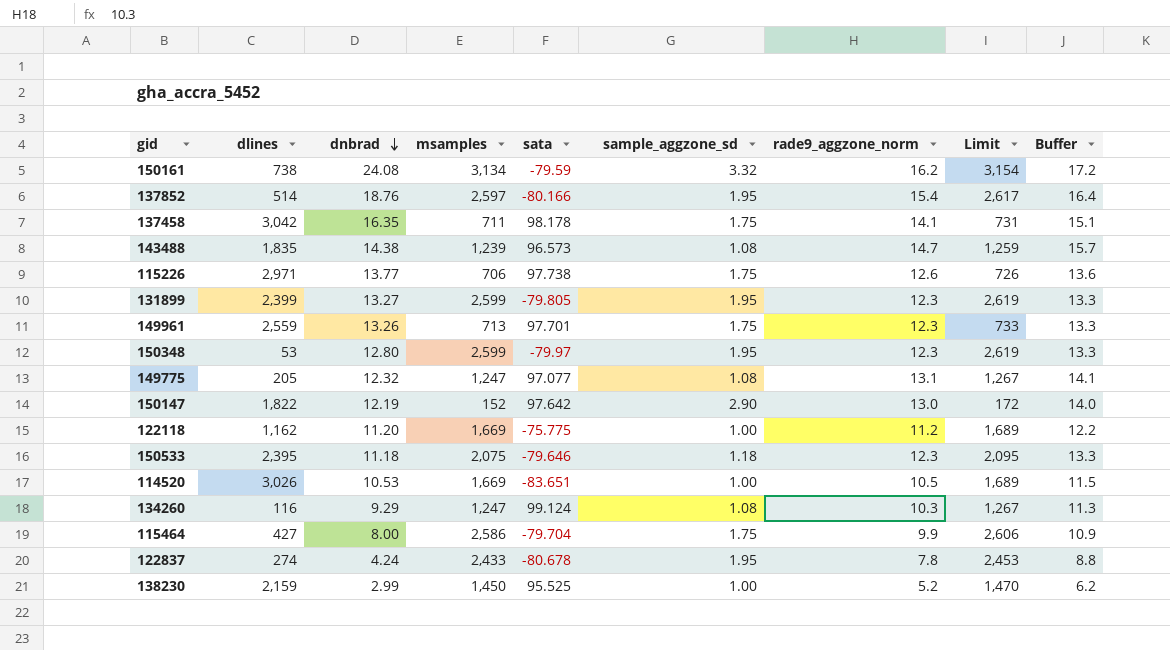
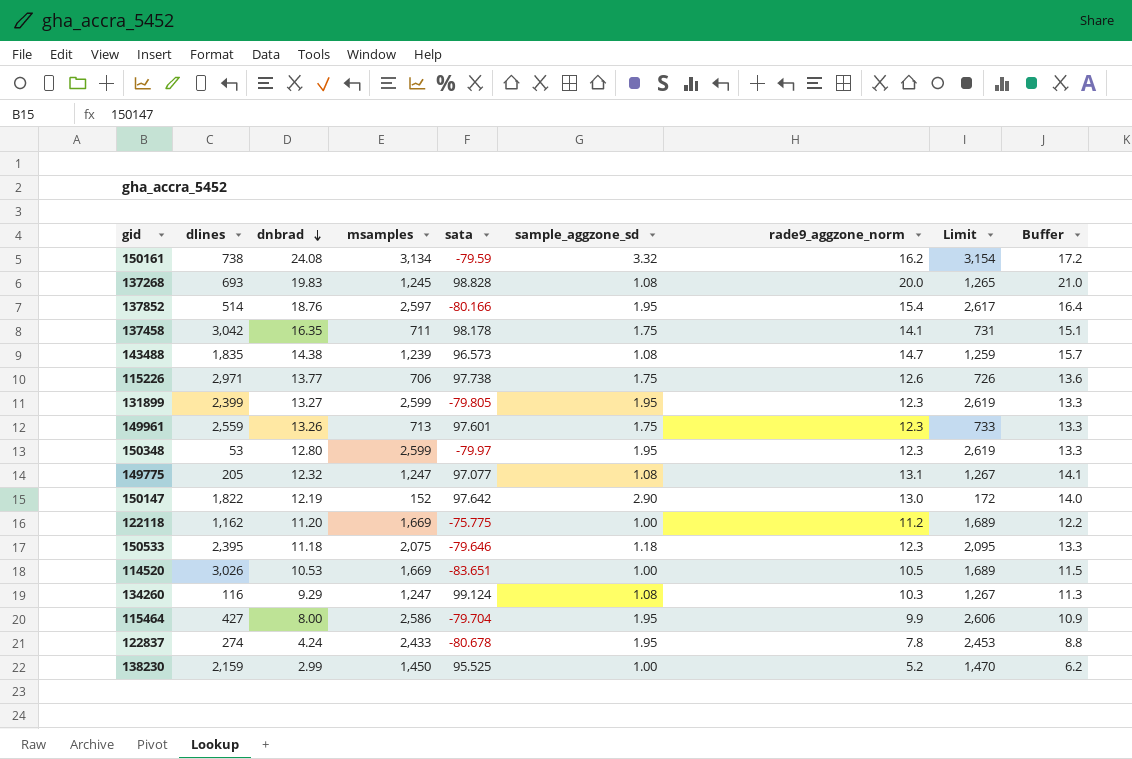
row 137268: none -> 693 | 19.83 | 1,245 | 98.828 | 1.08 | 20.0 | 1,265 | 21.0
149961 | sata: 97.701 -> 97.601
115464 | sample_aggzone_sd: 1.75 -> 1.95

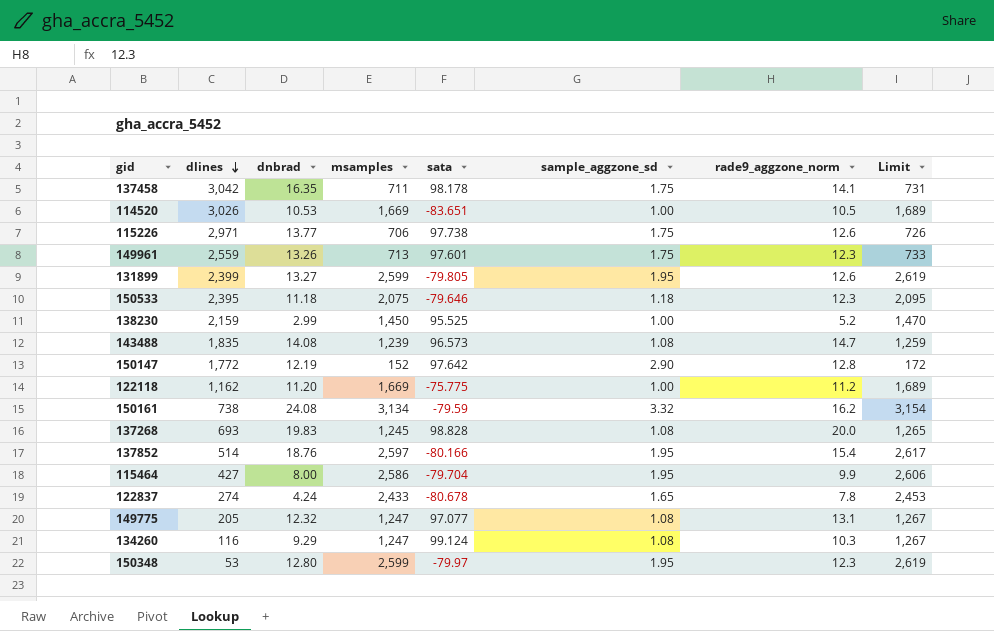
row order: dnbrad descending -> dlines descending
column Buffer | formula: [rade9_aggzone_norm] + 1 -> none
131899 | rade9_aggzone_norm: 12.3 -> 12.6
143488 | dnbrad: 14.38 -> 14.08
150147 | dlines: 1,822 -> 1,772
150147 | rade9_aggzone_norm: 13.0 -> 12.8
122837 | sample_aggzone_sd: 1.95 -> 1.65

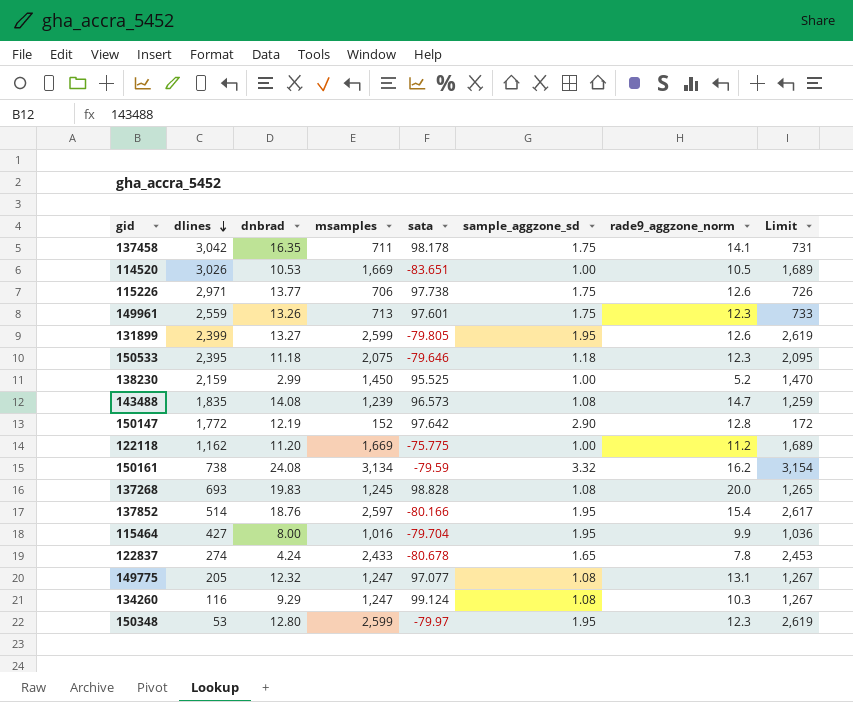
115464 | msamples: 2,586 -> 1,016
115464 | Limit: 2,606 -> 1,036

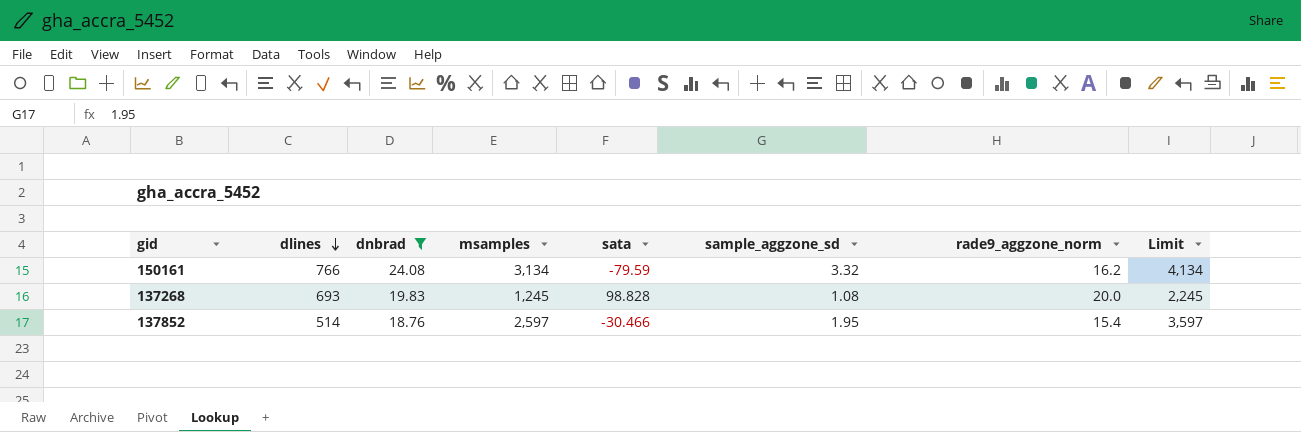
filter: none -> dnbrad >= 18.76
column Limit | formula: [msamples] + 20 -> [msamples] + 1000
150161 | dlines: 738 -> 766
137852 | sata: -80.166 -> -30.466

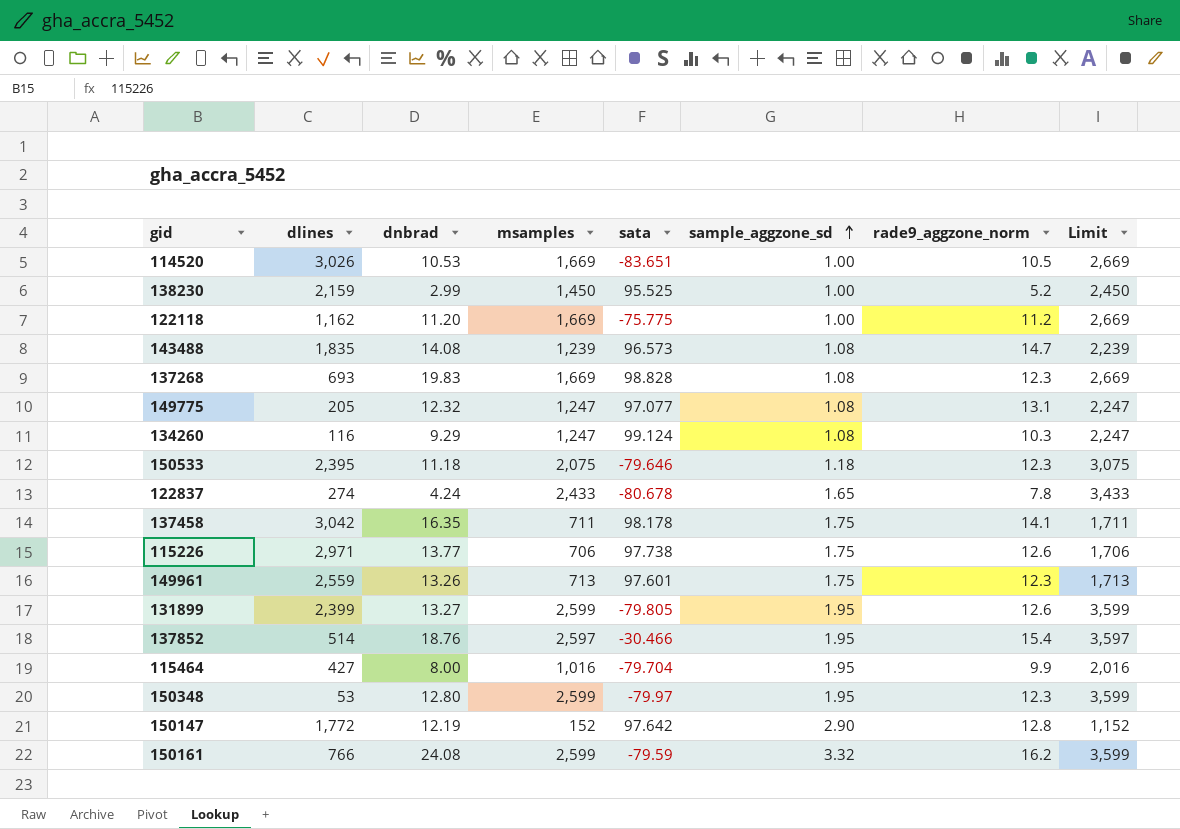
filter: dnbrad >= 18.76 -> none
row order: dlines descending -> sample_aggzone_sd ascending
137268 | msamples: 1,245 -> 1,669
137268 | rade9_aggzone_norm: 20.0 -> 12.3
137268 | Limit: 2,245 -> 2,669
150161 | msamples: 3,134 -> 2,599
150161 | Limit: 4,134 -> 3,599

